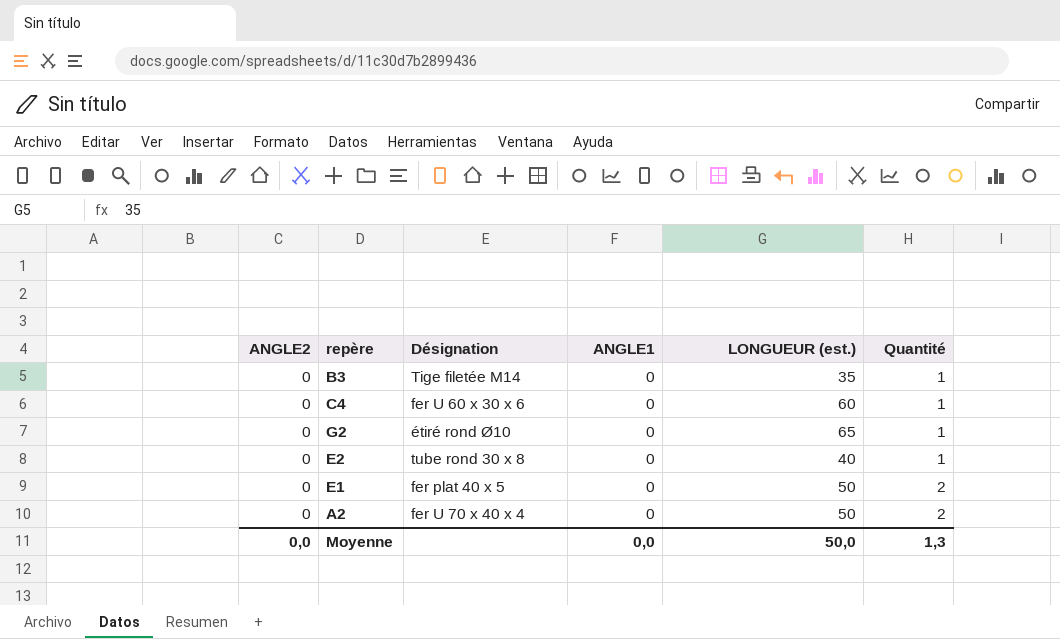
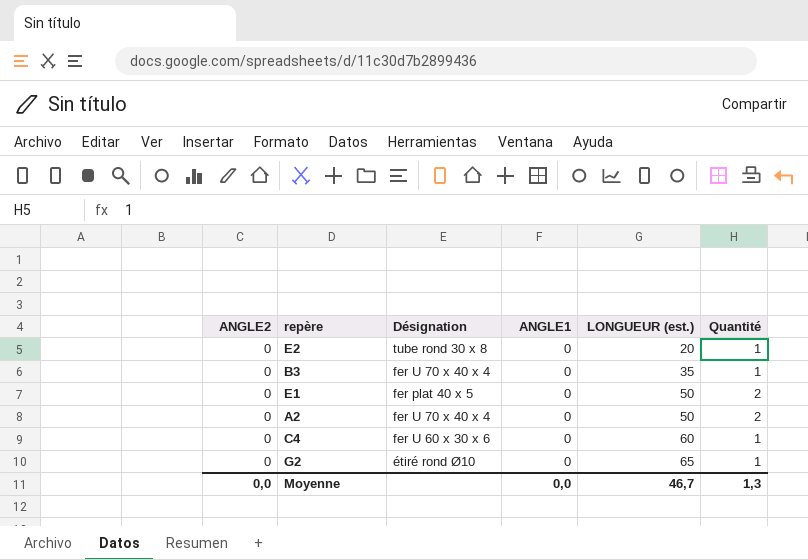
row order: Quantité ascending -> LONGUEUR (est.) ascending
E2 | LONGUEUR (est.): 40 -> 20
B3 | Désignation: Tige filetée M14 -> fer U 70 x 40 x 4
Moyenne | LONGUEUR (est.): 50,0 -> 46,7

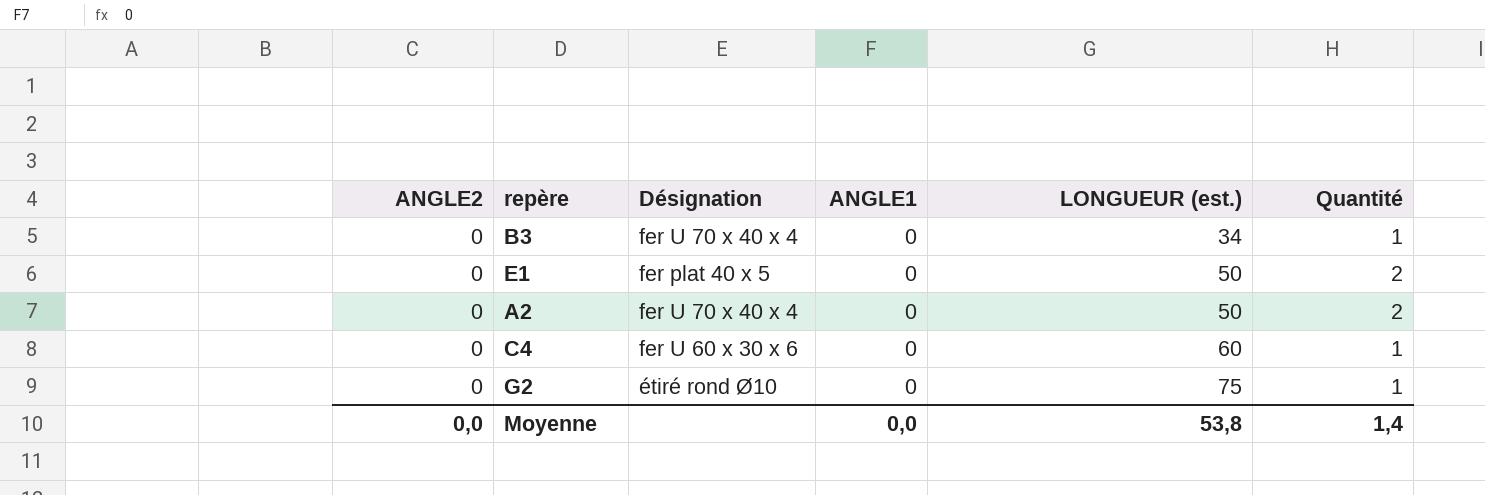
row E2: 0 | tube rond 30 x 8 | 0 | 20 | 1 -> none
B3 | LONGUEUR (est.): 35 -> 34
G2 | LONGUEUR (est.): 65 -> 75
Moyenne | LONGUEUR (est.): 46,7 -> 53,8
Moyenne | Quantité: 1,3 -> 1,4

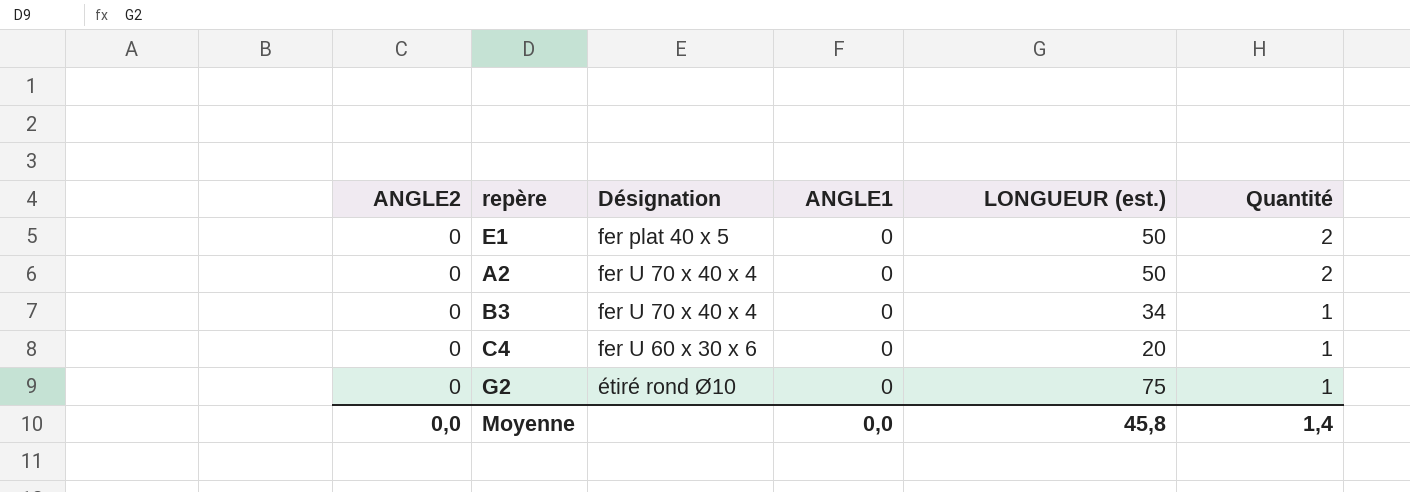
row order: LONGUEUR (est.) ascending -> Quantité descending
C4 | LONGUEUR (est.): 60 -> 20
Moyenne | LONGUEUR (est.): 53,8 -> 45,8

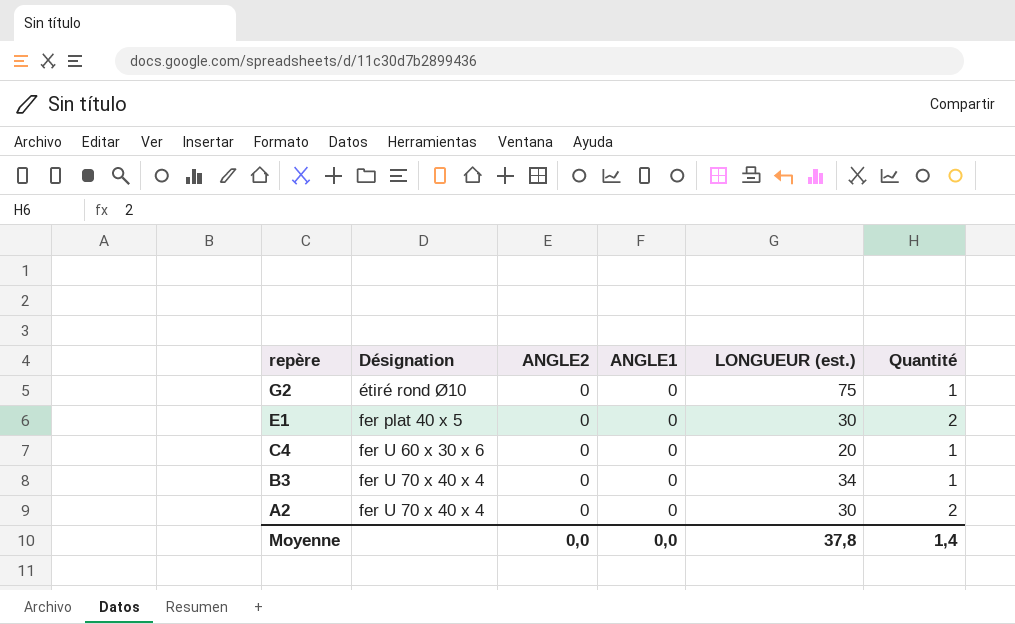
row order: Quantité descending -> repère descending
column ANGLE2 | position: 1 -> 3
E1 | LONGUEUR (est.): 50 -> 30
A2 | LONGUEUR (est.): 50 -> 30
Moyenne | LONGUEUR (est.): 45,8 -> 37,8

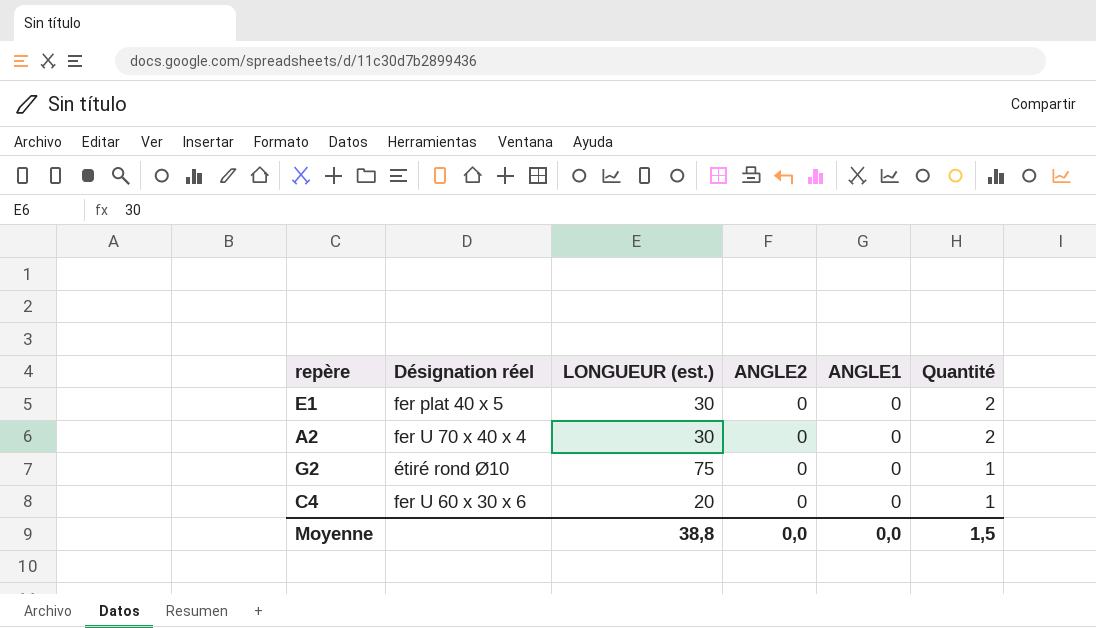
row order: repère descending -> Quantité descending
column name: Désignation -> Désignation réel
column LONGUEUR (est.) | position: 5 -> 3
row B3: fer U 70 x 40 x 4 | 0 | 0 | 34 | 1 -> none
Moyenne | LONGUEUR (est.): 37,8 -> 38,8
Moyenne | Quantité: 1,4 -> 1,5

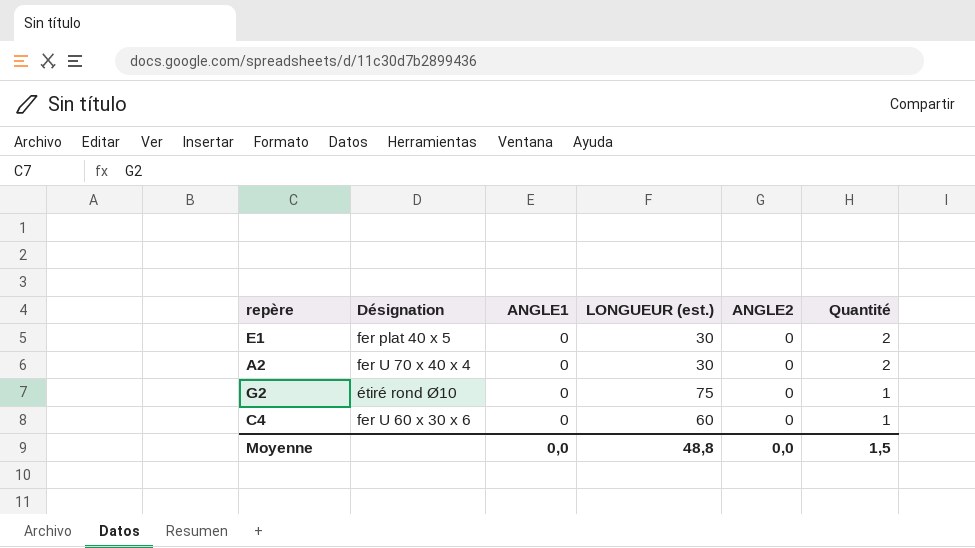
column name: Désignation réel -> Désignation
column ANGLE1 | position: 5 -> 3
C4 | LONGUEUR (est.): 20 -> 60
Moyenne | LONGUEUR (est.): 38,8 -> 48,8

